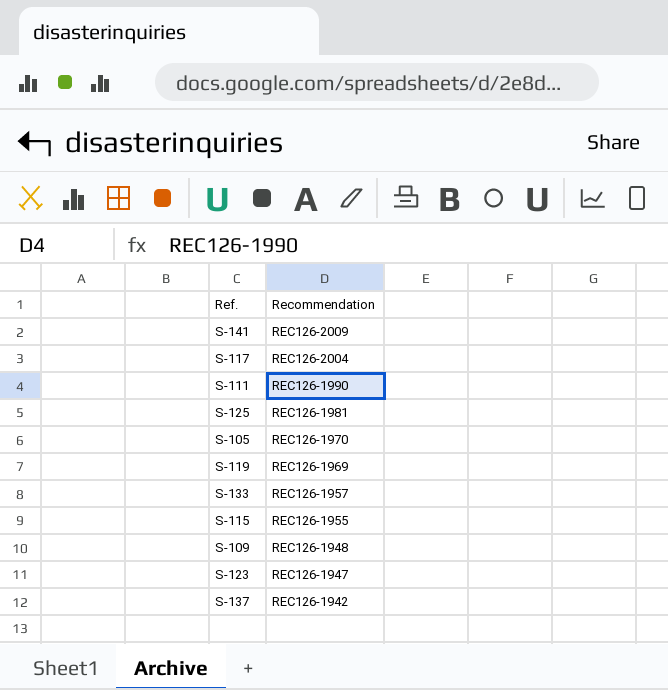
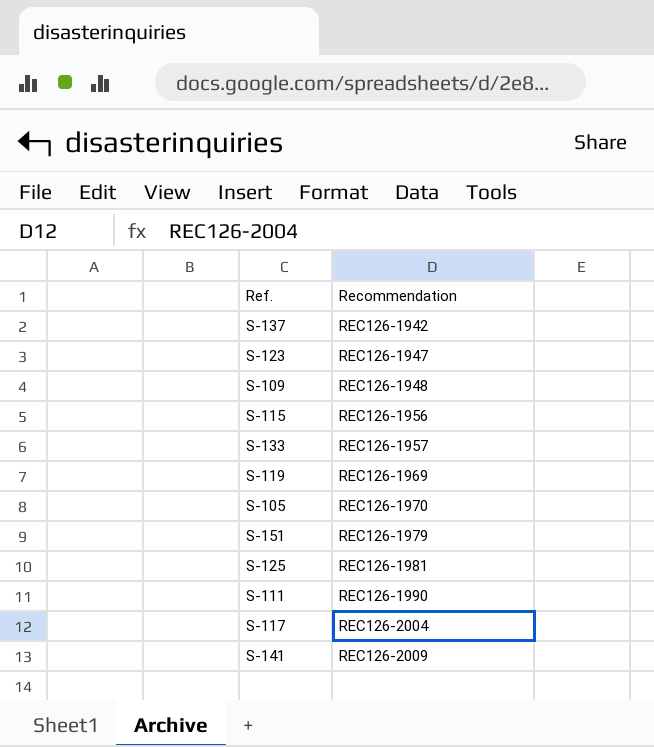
row order: Recommendation descending -> Recommendation ascending
S-115 | Recommendation: REC126-1955 -> REC126-1956
row S-151: none -> REC126-1979

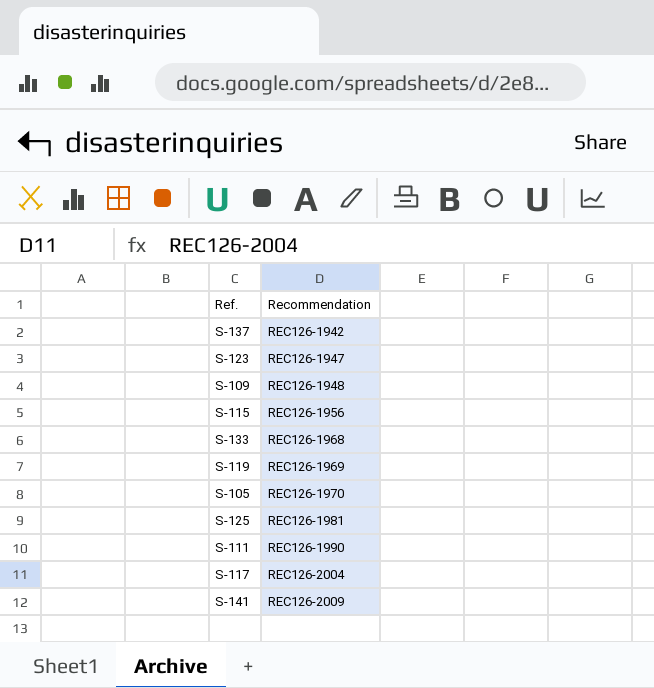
row S-151: REC126-1979 -> none
S-133 | Recommendation: REC126-1957 -> REC126-1968

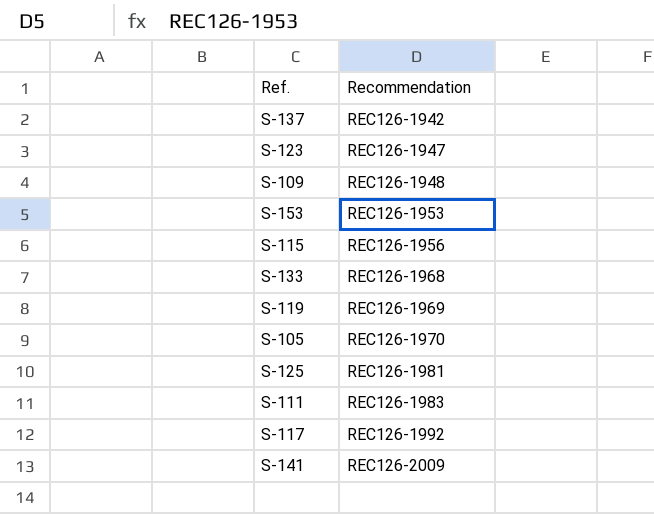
row S-153: none -> REC126-1953
S-111 | Recommendation: REC126-1990 -> REC126-1983
S-117 | Recommendation: REC126-2004 -> REC126-1992

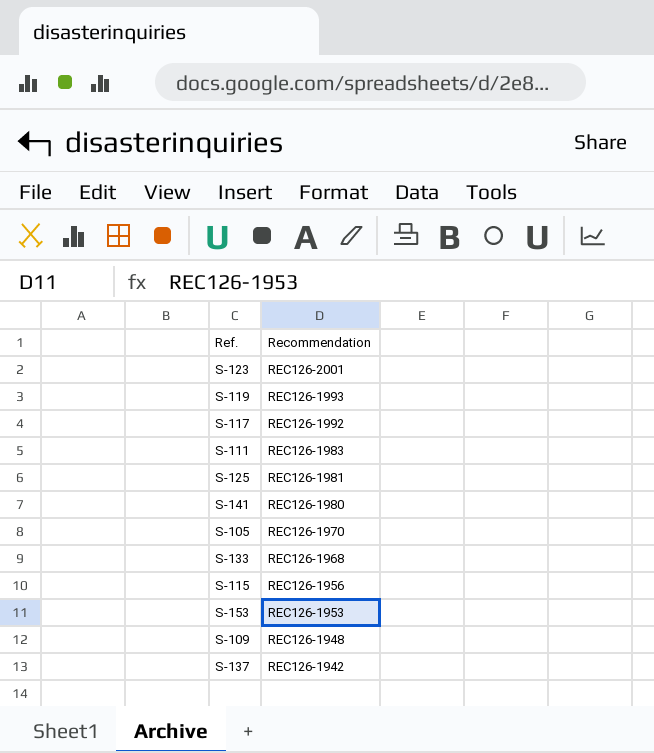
row order: Recommendation ascending -> Recommendation descending
S-123 | Recommendation: REC126-1947 -> REC126-2001
S-119 | Recommendation: REC126-1969 -> REC126-1993
S-141 | Recommendation: REC126-2009 -> REC126-1980

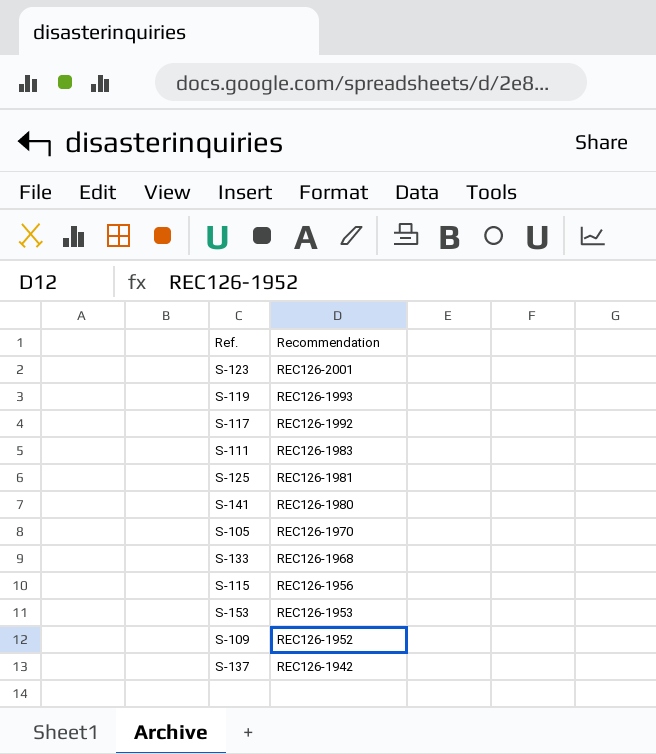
S-109 | Recommendation: REC126-1948 -> REC126-1952

